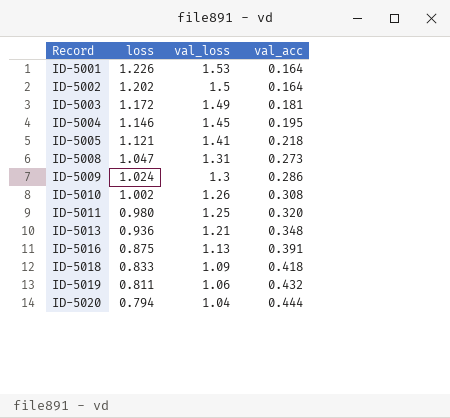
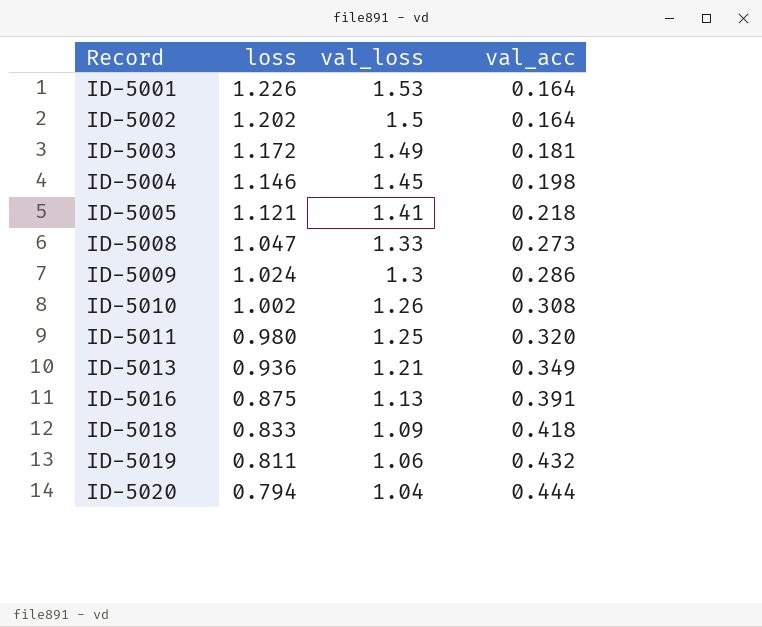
ID-5004 | val_acc: 0.195 -> 0.198
ID-5008 | val_loss: 1.31 -> 1.33
ID-5013 | val_acc: 0.348 -> 0.349

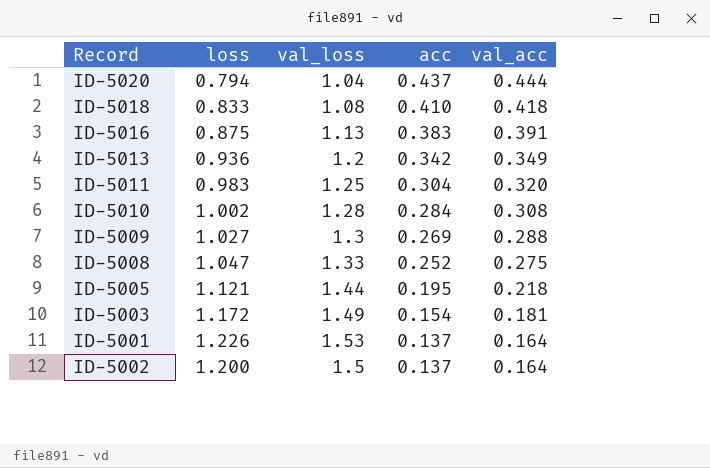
row order: Record ascending -> acc descending
column acc | position: none -> 4
row ID-5004: 1.146 | 1.45 | 0.198 -> none
row ID-5019: 0.811 | 1.06 | 0.432 -> none
ID-5018 | val_loss: 1.09 -> 1.08
ID-5013 | val_loss: 1.21 -> 1.2
ID-5011 | loss: 0.980 -> 0.983
ID-5010 | val_loss: 1.26 -> 1.28
ID-5009 | loss: 1.024 -> 1.027
ID-5009 | val_acc: 0.286 -> 0.288
ID-5008 | val_acc: 0.273 -> 0.275
ID-5005 | val_loss: 1.41 -> 1.44
ID-5002 | loss: 1.202 -> 1.200

